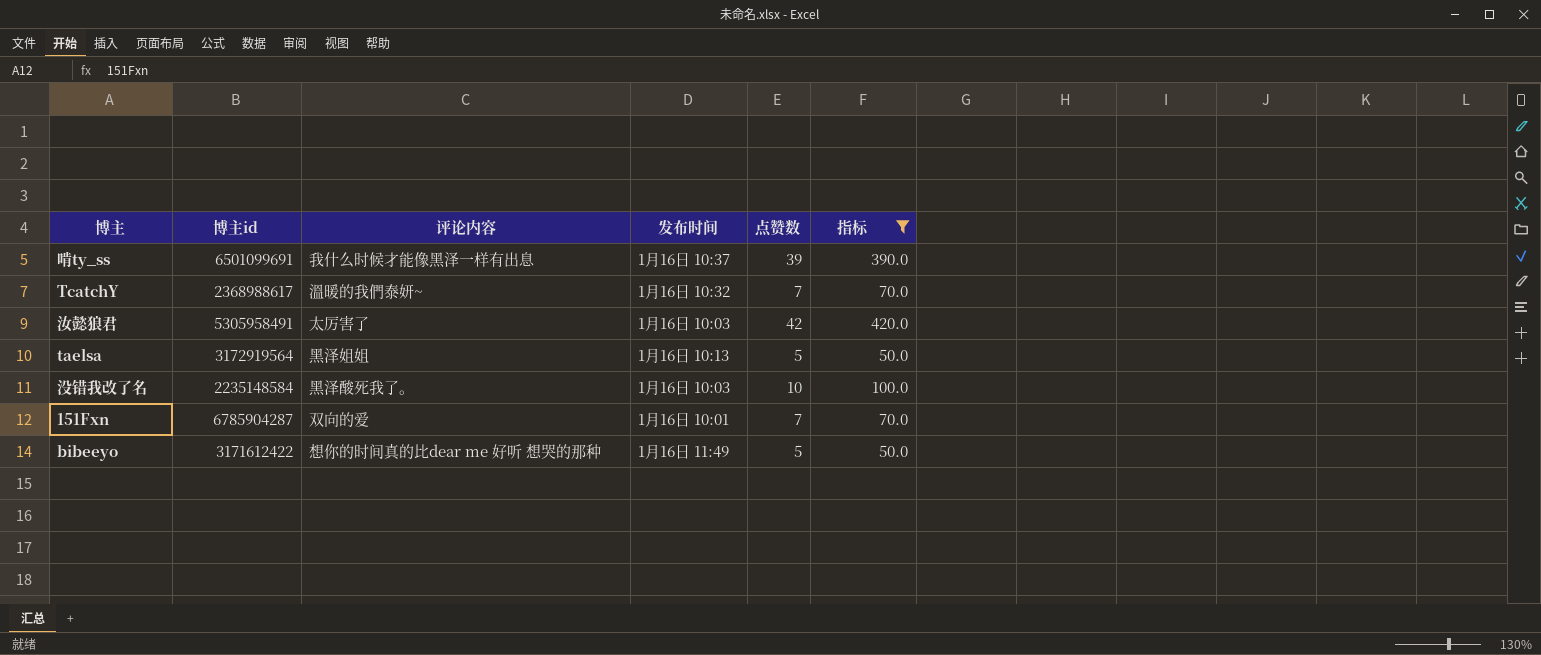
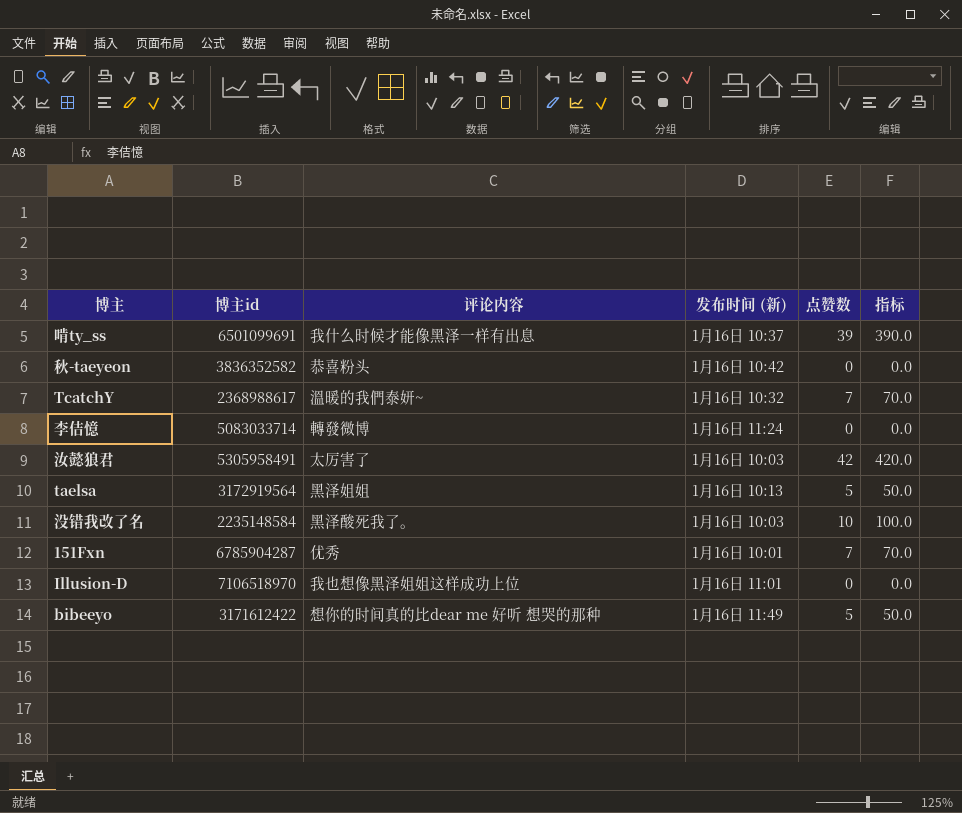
filter: 指标 != 0.0 -> none
column name: 发布时间 -> 发布时间 (新)
151Fxn | 评论内容: 双向的爱 -> 优秀

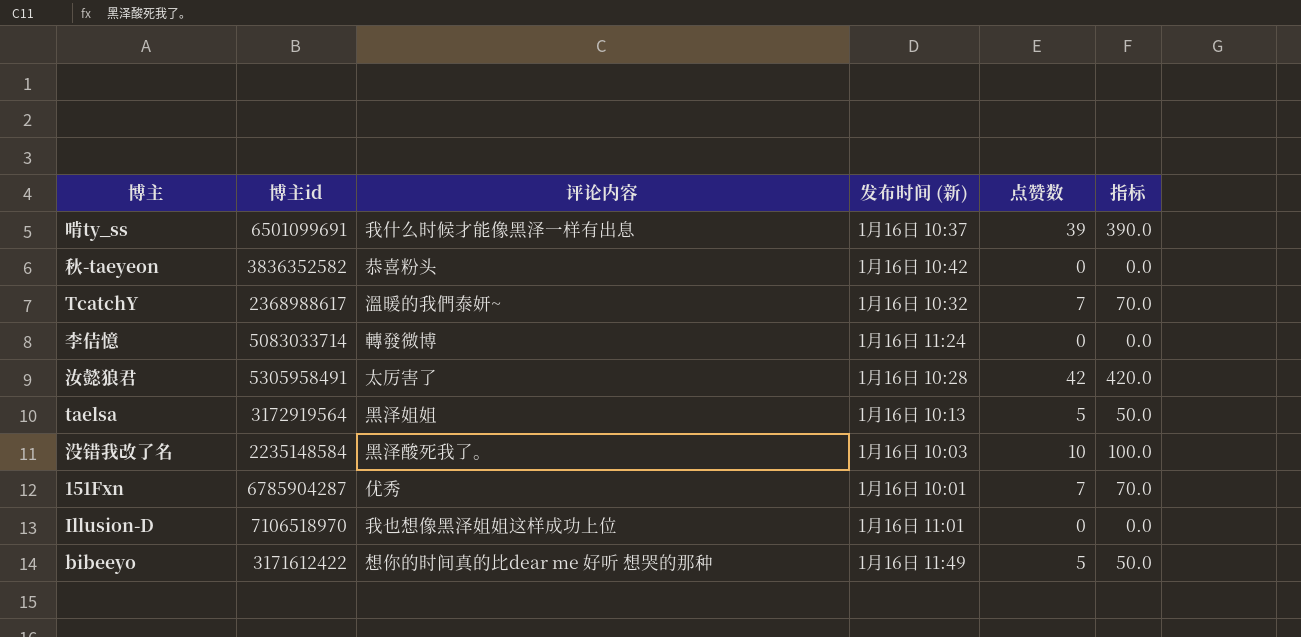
汝懿狼君 | 发布时间 (新): 1月16日 10:03 -> 1月16日 10:28

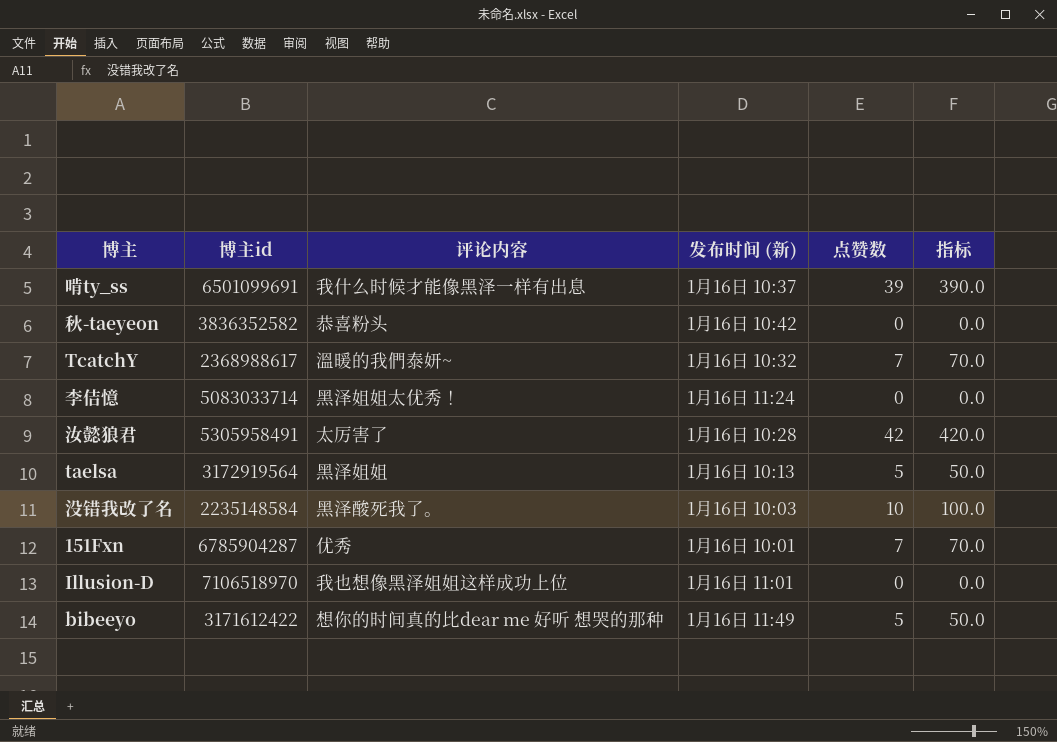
李佶憶 | 评论内容: 轉發微博 -> 黑泽姐姐太优秀！

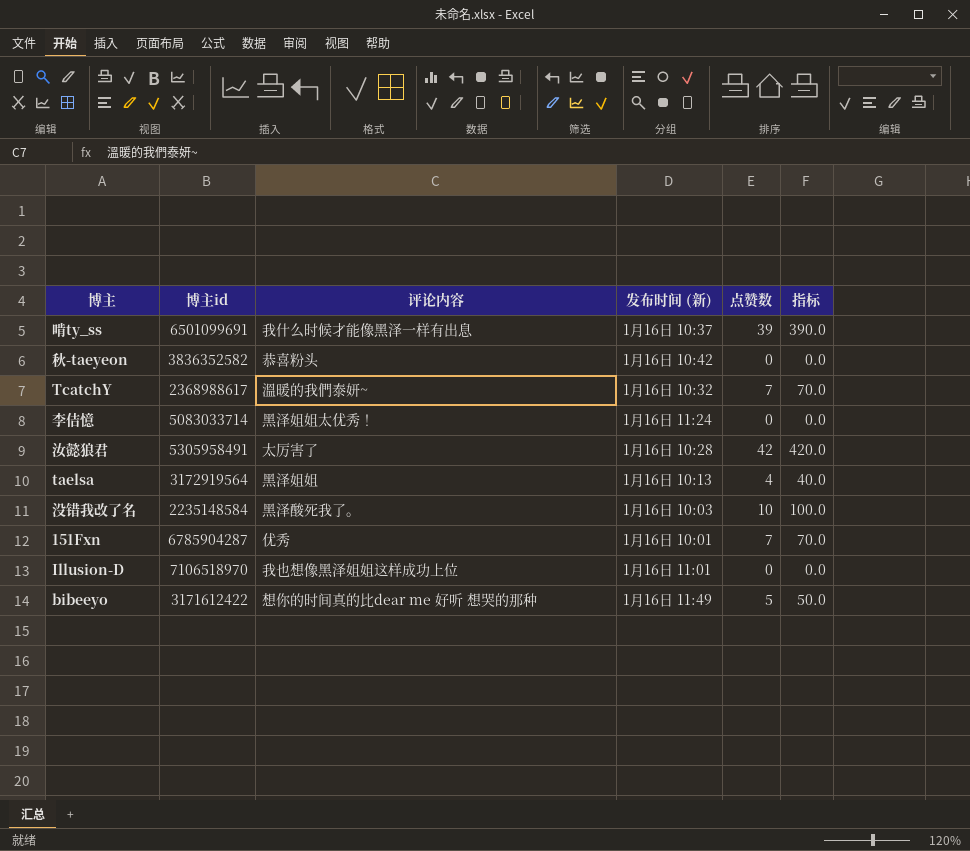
taelsa | 点赞数: 5 -> 4
taelsa | 指标: 50.0 -> 40.0

